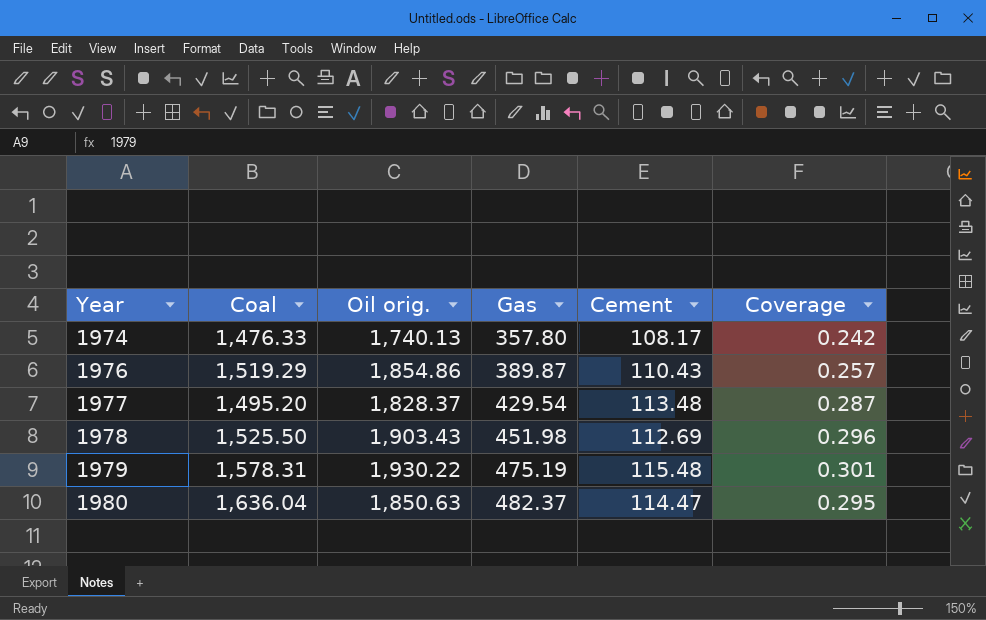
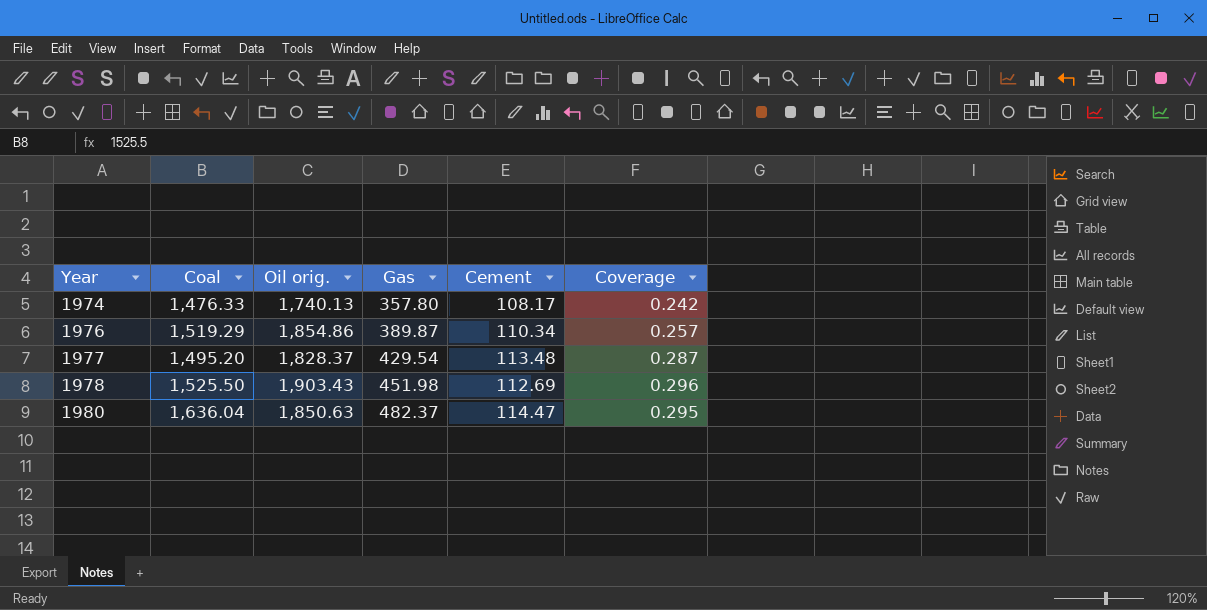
row 1979: 1,578.31 | 1,930.22 | 475.19 | 115.48 | 0.301 -> none
1976 | Cement: 110.43 -> 110.34

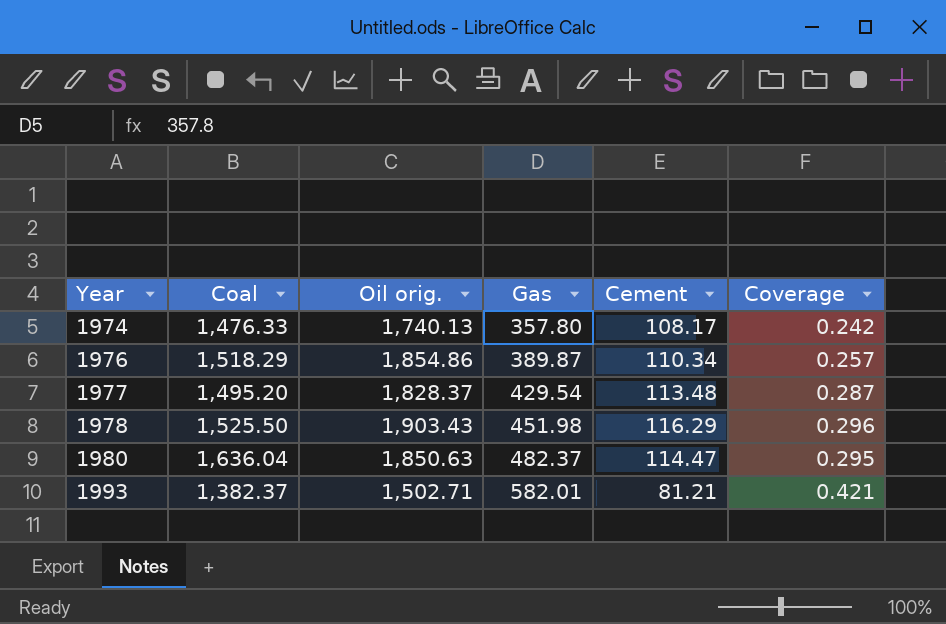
1976 | Coal: 1,519.29 -> 1,518.29
1978 | Cement: 112.69 -> 116.29
row 1993: none -> 1,382.37 | 1,502.71 | 582.01 | 81.21 | 0.421

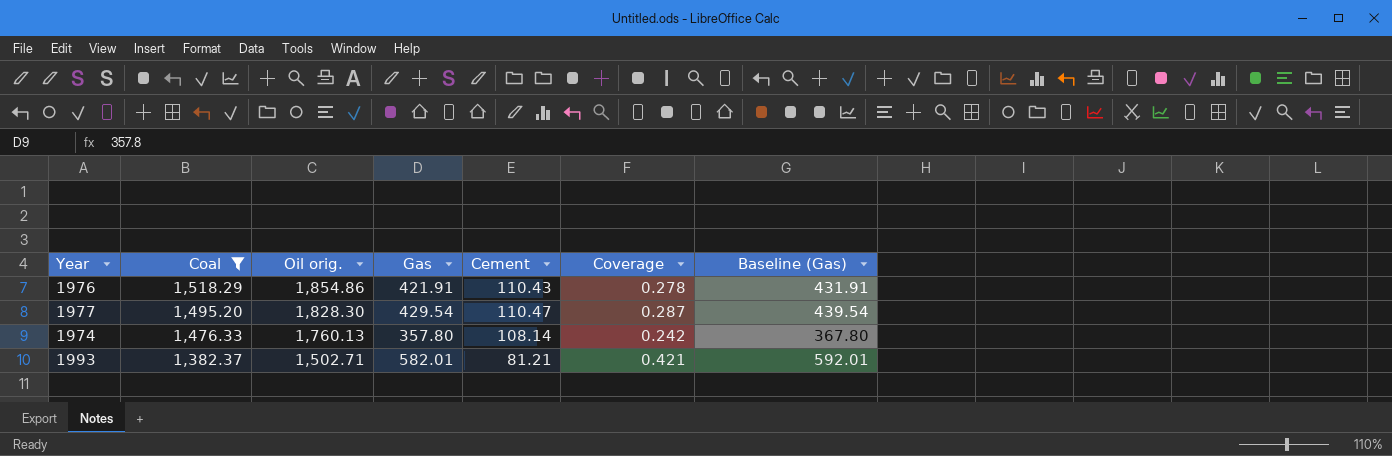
filter: none -> Coal <= 1,518.29
row order: Year ascending -> Coal descending
column Baseline (Gas) | formula: none -> [Gas] + 10
1976 | Gas: 389.87 -> 421.91
1976 | Cement: 110.34 -> 110.43
1976 | Coverage: 0.257 -> 0.278
1977 | Oil orig.: 1,828.37 -> 1,828.30
1977 | Cement: 113.48 -> 110.47
1974 | Oil orig.: 1,740.13 -> 1,760.13
1974 | Cement: 108.17 -> 108.14

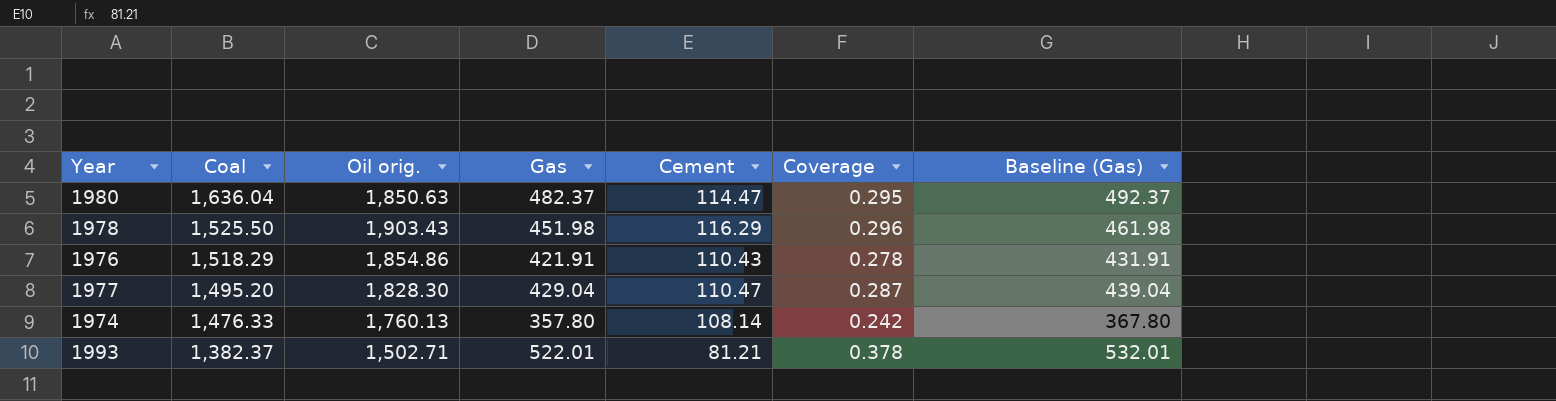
filter: Coal <= 1,518.29 -> none
1977 | Gas: 429.54 -> 429.04
1977 | Baseline (Gas): 439.54 -> 439.04
1993 | Gas: 582.01 -> 522.01
1993 | Coverage: 0.421 -> 0.378
1993 | Baseline (Gas): 592.01 -> 532.01

